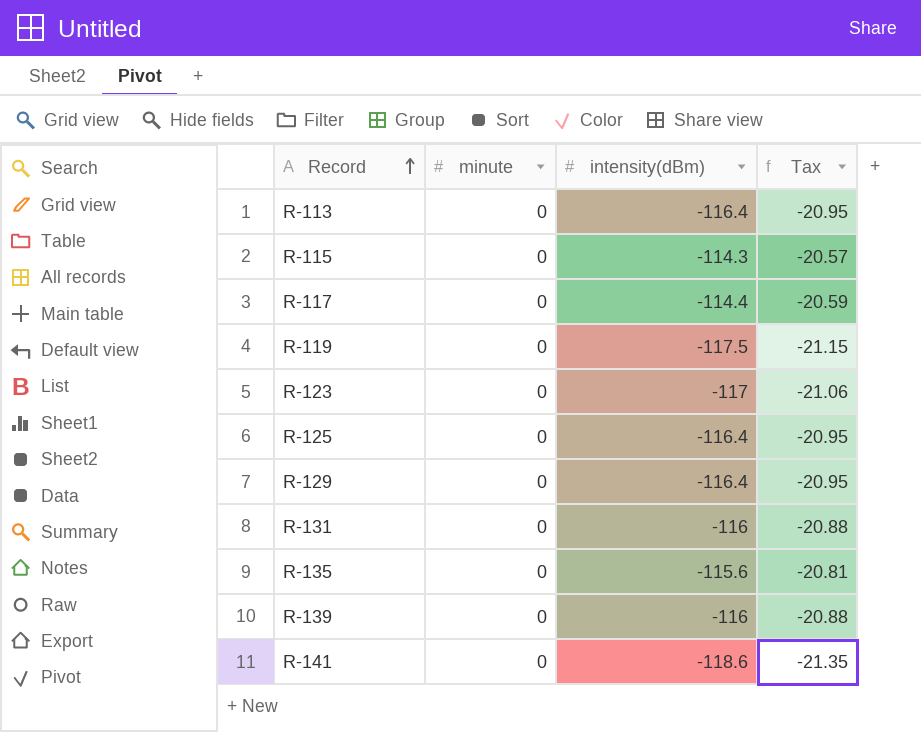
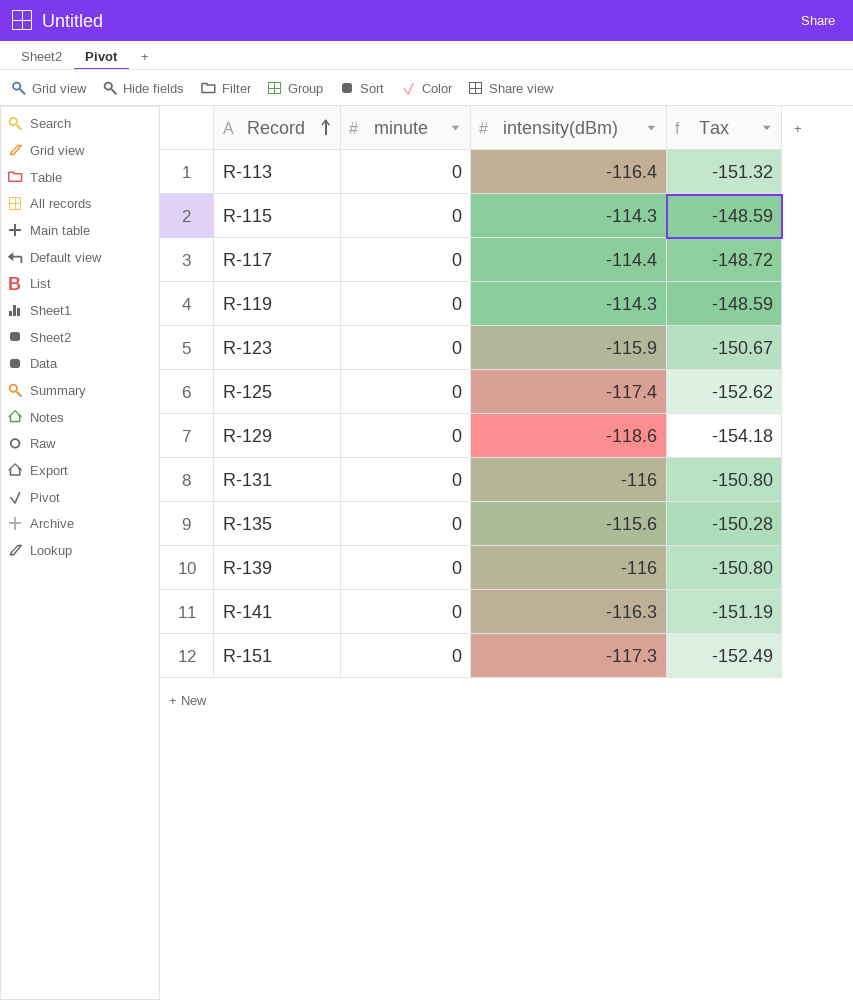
column Tax | formula: [intensity(dBm)] * 0.18 -> [intensity(dBm)] * 1.3
R-119 | intensity(dBm): -117.5 -> -114.3
R-123 | intensity(dBm): -117 -> -115.9
R-125 | intensity(dBm): -116.4 -> -117.4
R-129 | intensity(dBm): -116.4 -> -118.6
R-141 | intensity(dBm): -118.6 -> -116.3
row R-151: none -> 0 | -117.3 | -152.49

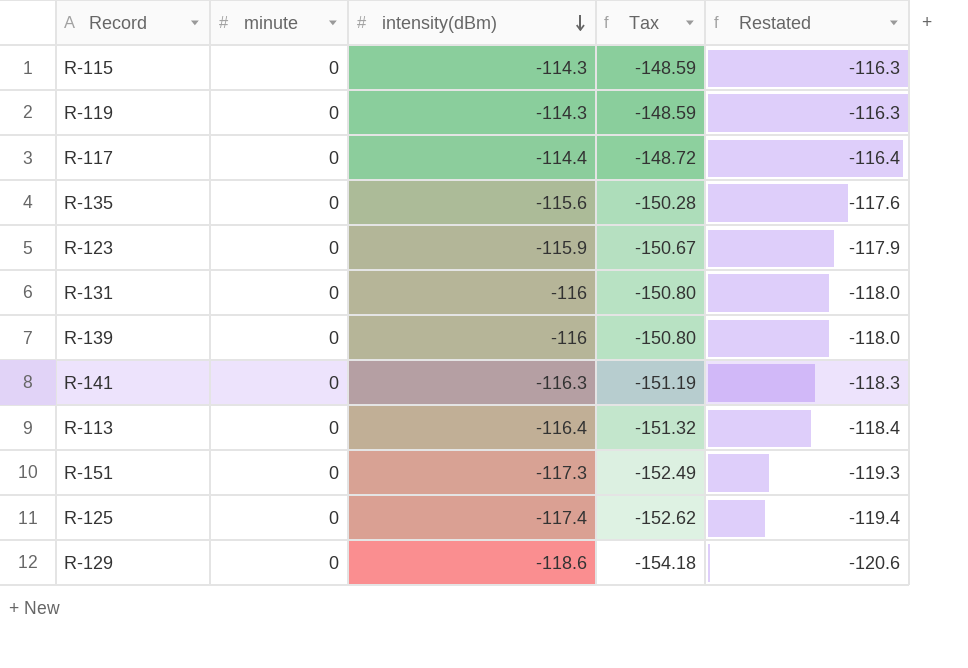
row order: Record ascending -> intensity(dBm) descending
column Restated | formula: none -> [intensity(dBm)] - 2

